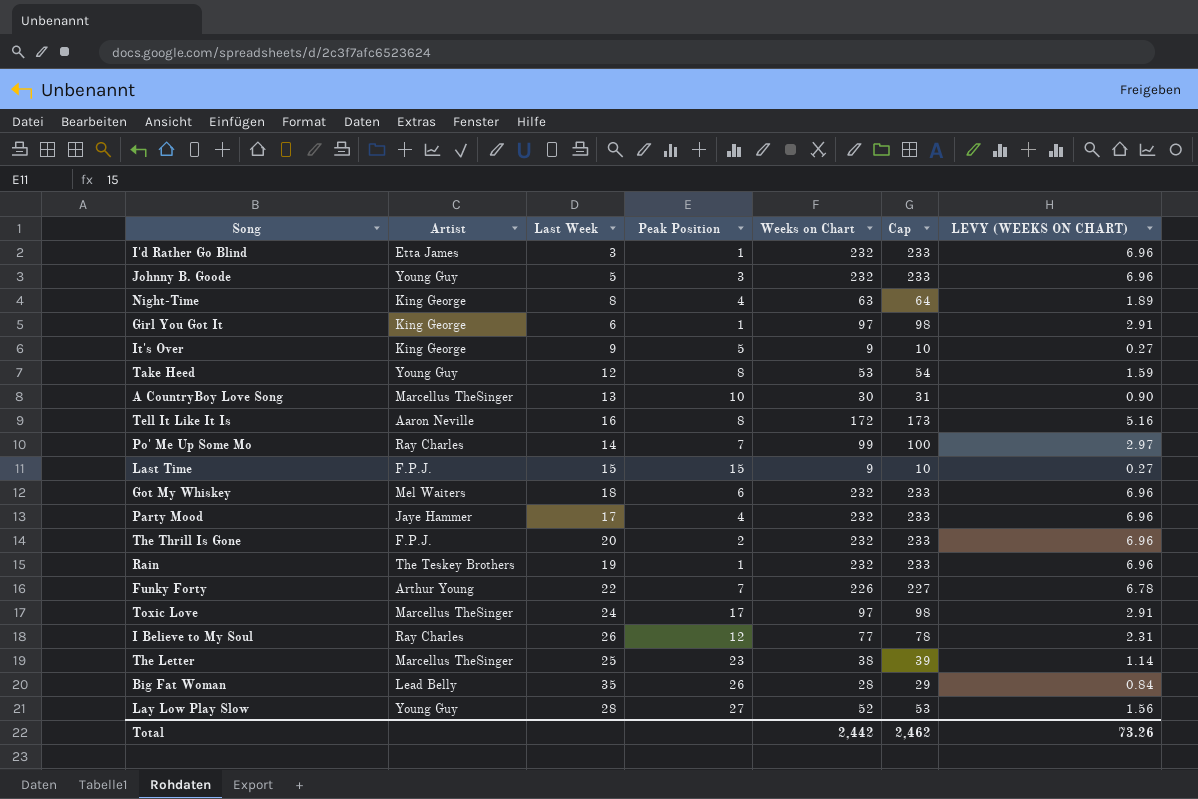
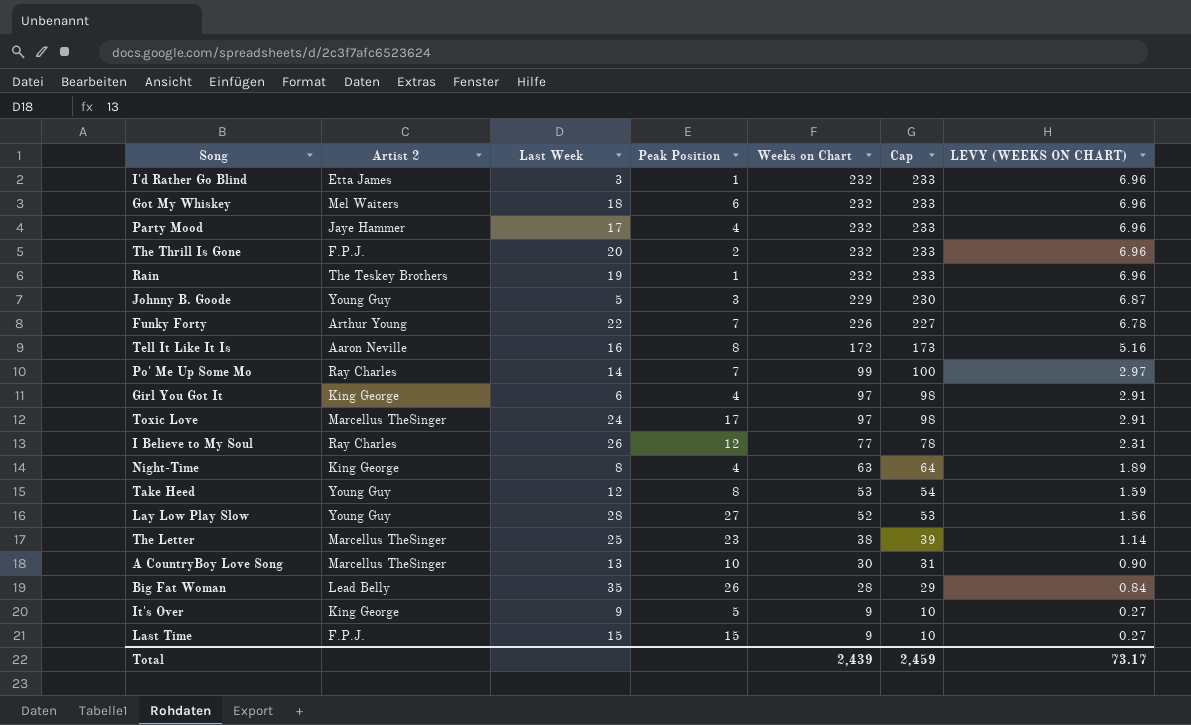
row order: none -> Weeks on Chart descending
column name: Artist -> Artist 2
Johnny B. Goode | Weeks on Chart: 232 -> 229
Johnny B. Goode | Cap: 233 -> 230
Johnny B. Goode | LEVY (WEEKS ON CHART): 6.96 -> 6.87
Girl You Got It | Peak Position: 1 -> 4
Total | Weeks on Chart: 2,442 -> 2,439
Total | Cap: 2,462 -> 2,459
Total | LEVY (WEEKS ON CHART): 73.26 -> 73.17

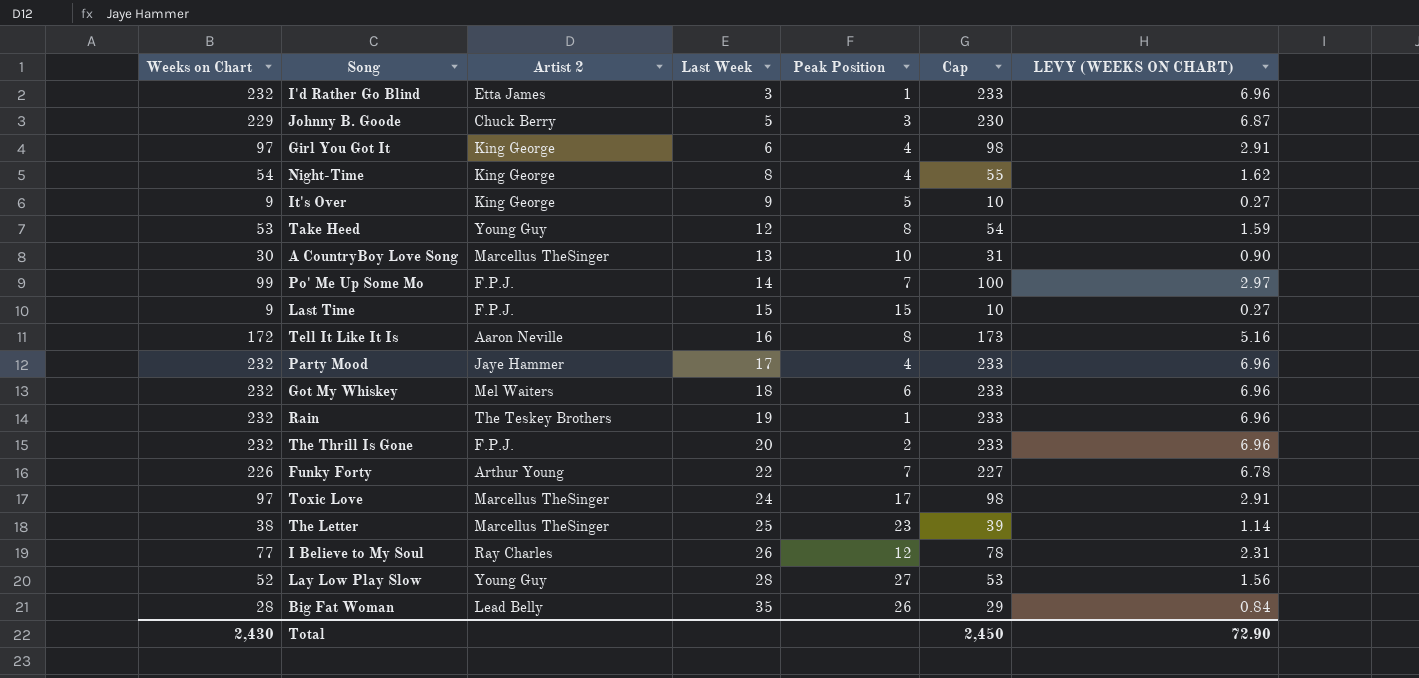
row order: Weeks on Chart descending -> Last Week ascending
column Weeks on Chart | position: 5 -> 1
Johnny B. Goode | Artist 2: Young Guy -> Chuck Berry
Night-Time | Weeks on Chart: 63 -> 54
Night-Time | Cap: 64 -> 55
Night-Time | LEVY (WEEKS ON CHART): 1.89 -> 1.62
Po' Me Up Some Mo | Artist 2: Ray Charles -> F.P.J.
Total | Weeks on Chart: 2,439 -> 2,430
Total | Cap: 2,459 -> 2,450
Total | LEVY (WEEKS ON CHART): 73.17 -> 72.90

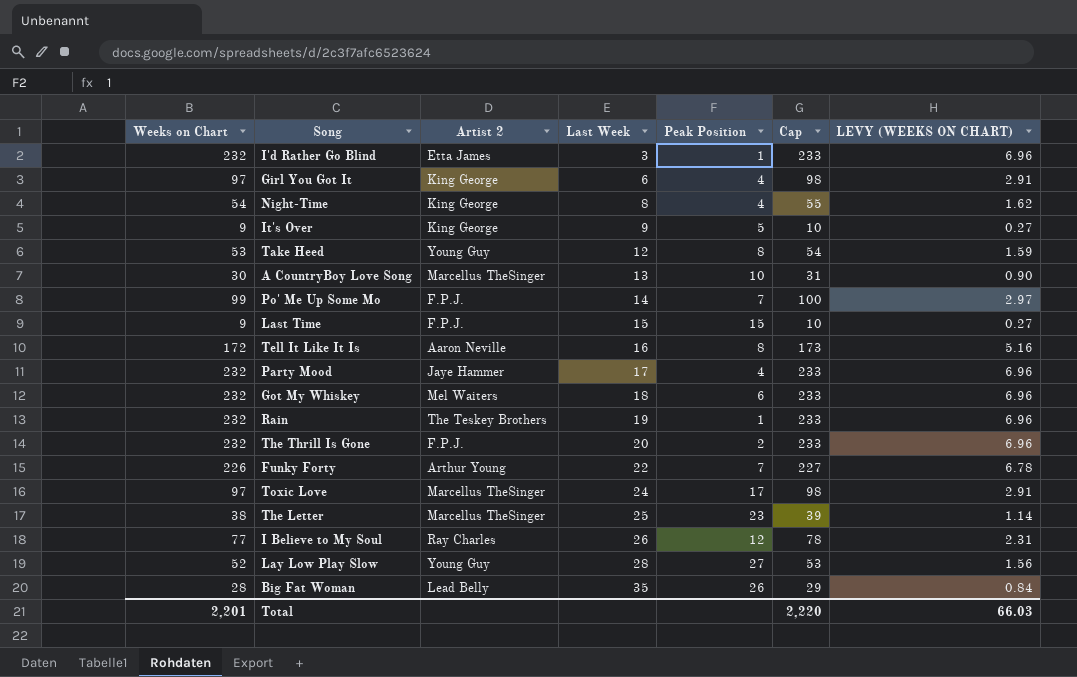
row Johnny B. Goode: 229 | Chuck Berry | 5 | 3 | 230 | 6.87 -> none
Total | Weeks on Chart: 2,430 -> 2,201
Total | Cap: 2,450 -> 2,220
Total | LEVY (WEEKS ON CHART): 72.90 -> 66.03

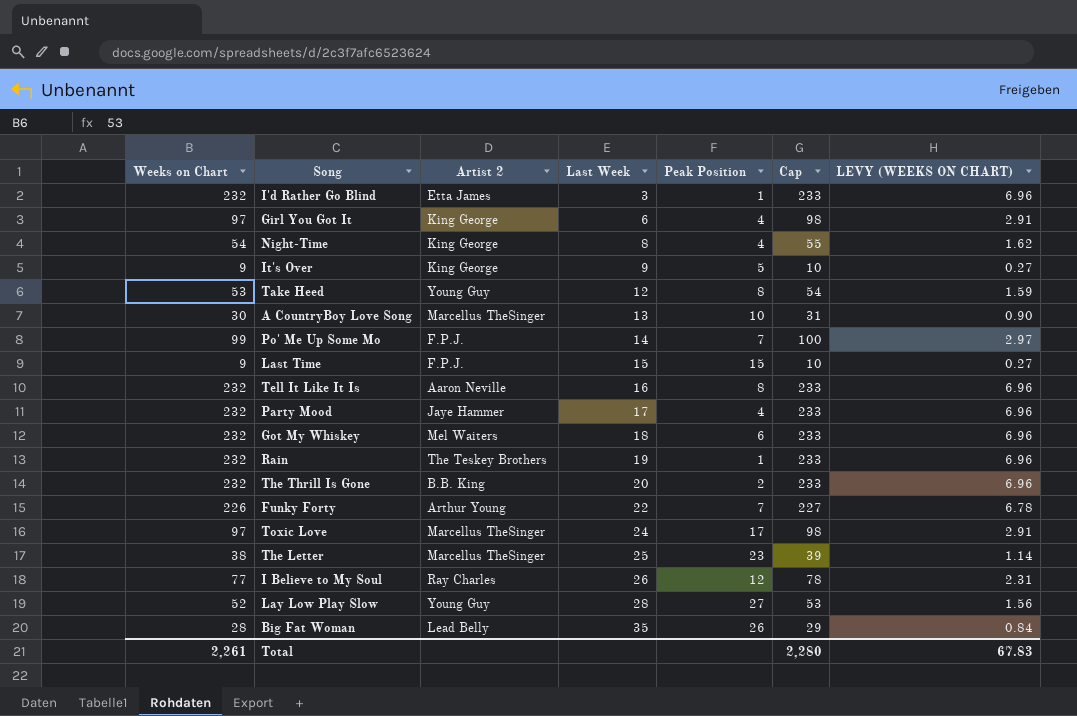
Tell It Like It Is | Weeks on Chart: 172 -> 232
Tell It Like It Is | Cap: 173 -> 233
Tell It Like It Is | LEVY (WEEKS ON CHART): 5.16 -> 6.96
The Thrill Is Gone | Artist 2: F.P.J. -> B.B. King
Total | Weeks on Chart: 2,201 -> 2,261
Total | Cap: 2,220 -> 2,280
Total | LEVY (WEEKS ON CHART): 66.03 -> 67.83

